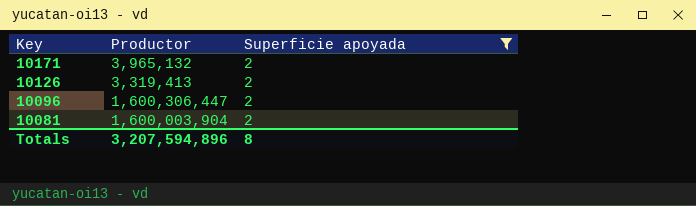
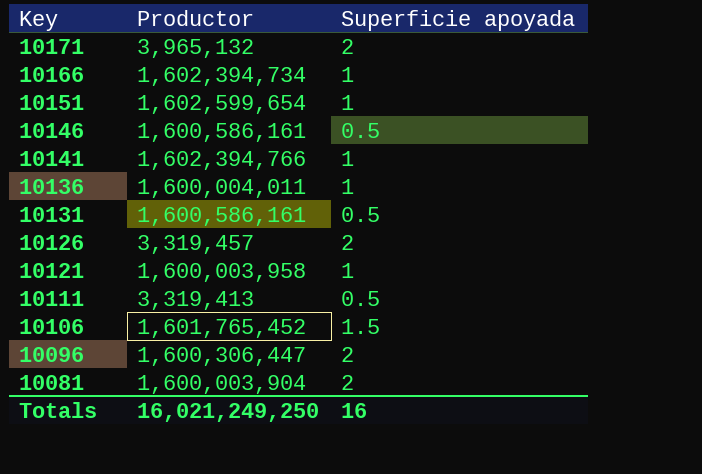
filter: Superficie apoyada = 2 -> none
10126 | Productor: 3,319,413 -> 3,319,457
Totals | Productor: 3,207,594,896 -> 16,021,249,250
Totals | Superficie apoyada: 8 -> 16

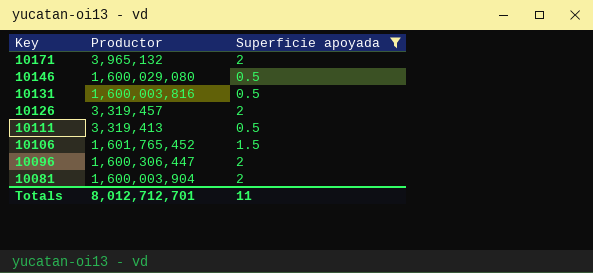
filter: none -> Superficie apoyada != 1
10146 | Productor: 1,600,586,161 -> 1,600,029,080
10131 | Productor: 1,600,586,161 -> 1,600,003,816
Totals | Productor: 16,021,249,250 -> 8,012,712,701
Totals | Superficie apoyada: 16 -> 11

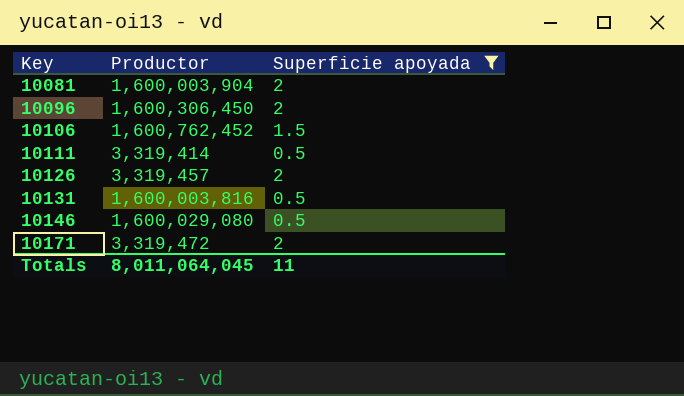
row order: Key descending -> Key ascending
10096 | Productor: 1,600,306,447 -> 1,600,306,450
10106 | Productor: 1,601,765,452 -> 1,600,762,452
10111 | Productor: 3,319,413 -> 3,319,414
10171 | Productor: 3,965,132 -> 3,319,472
Totals | Productor: 8,012,712,701 -> 8,011,064,045

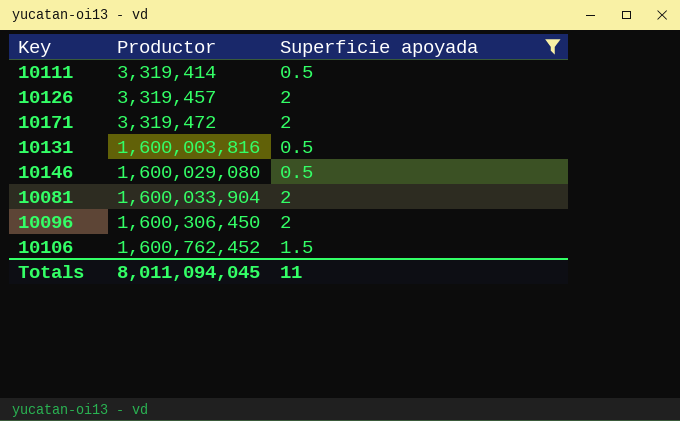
row order: Key ascending -> Productor ascending
10081 | Productor: 1,600,003,904 -> 1,600,033,904
Totals | Productor: 8,011,064,045 -> 8,011,094,045

